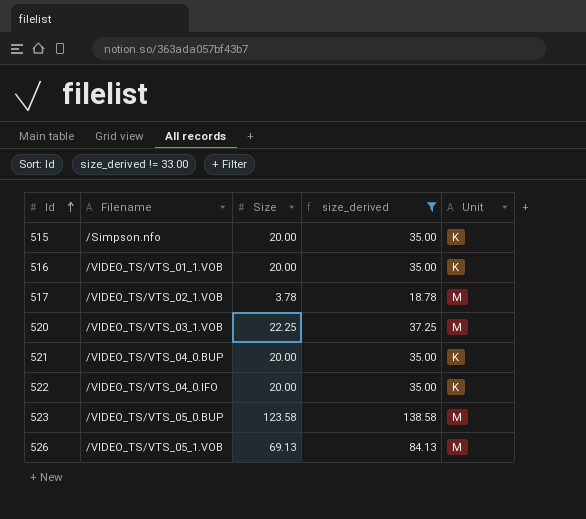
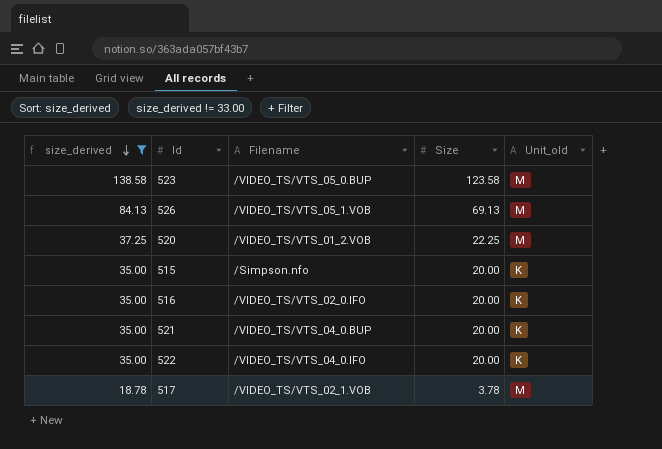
row order: Id ascending -> size_derived descending
column size_derived | position: 4 -> 1
column name: Unit -> Unit_old
520 | Filename: /VIDEO_TS/VTS_03_1.VOB -> /VIDEO_TS/VTS_01_2.VOB
516 | Filename: /VIDEO_TS/VTS_01_1.VOB -> /VIDEO_TS/VTS_02_0.IFO

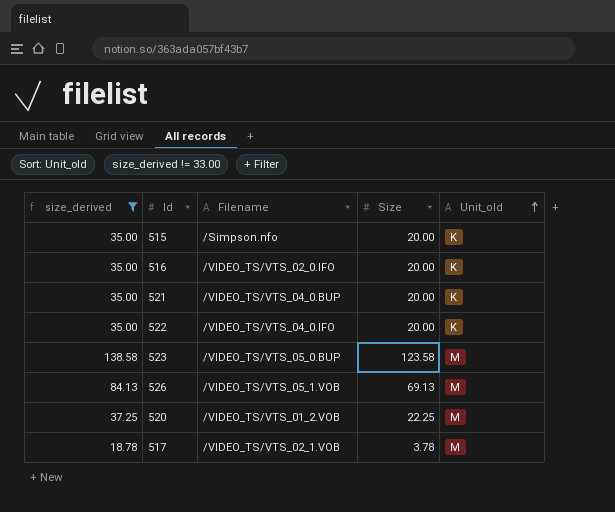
row order: size_derived descending -> Unit_old ascending

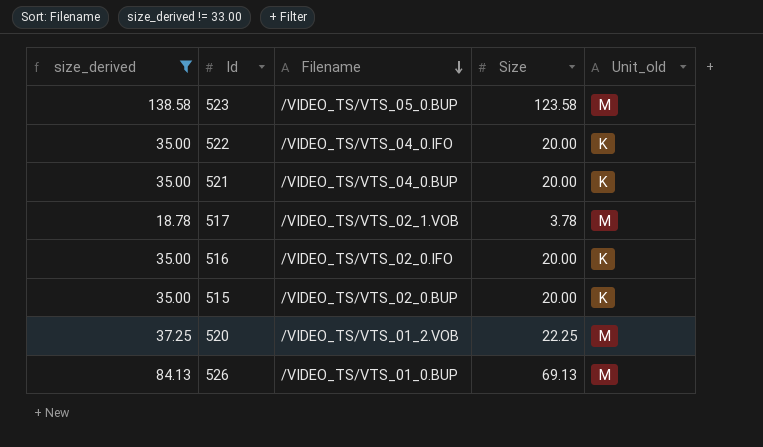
row order: Unit_old ascending -> Filename descending
515 | Filename: /Simpson.nfo -> /VIDEO_TS/VTS_02_0.BUP
526 | Filename: /VIDEO_TS/VTS_05_1.VOB -> /VIDEO_TS/VTS_01_0.BUP

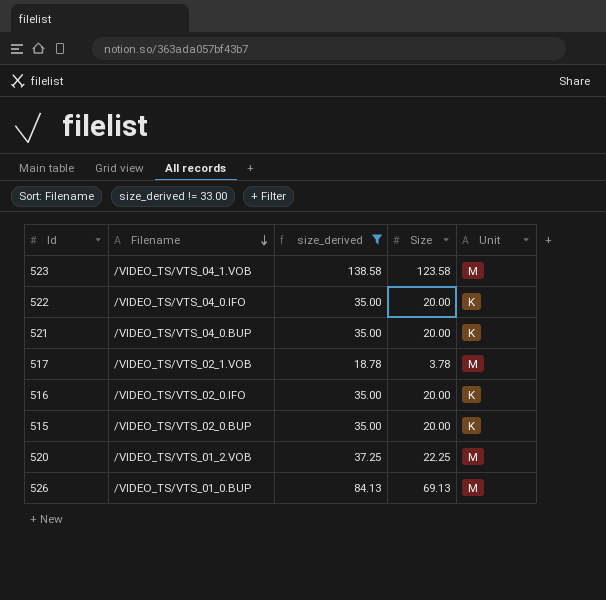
column size_derived | position: 1 -> 3
column name: Unit_old -> Unit
523 | Filename: /VIDEO_TS/VTS_05_0.BUP -> /VIDEO_TS/VTS_04_1.VOB

